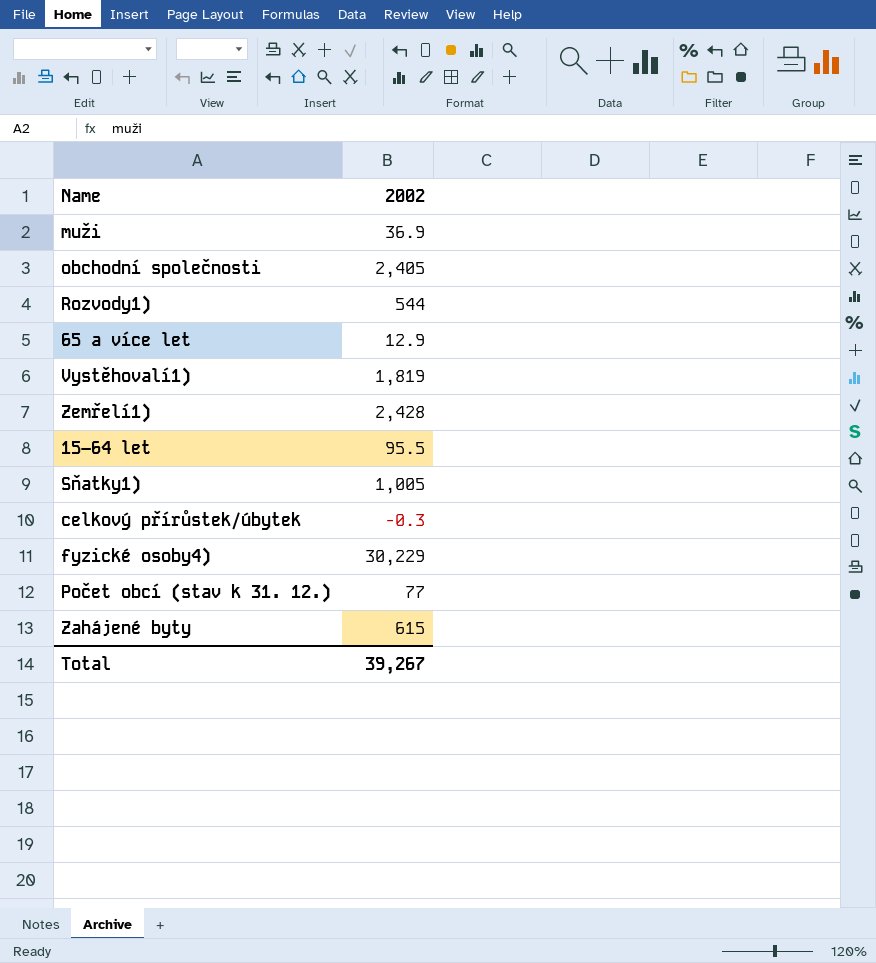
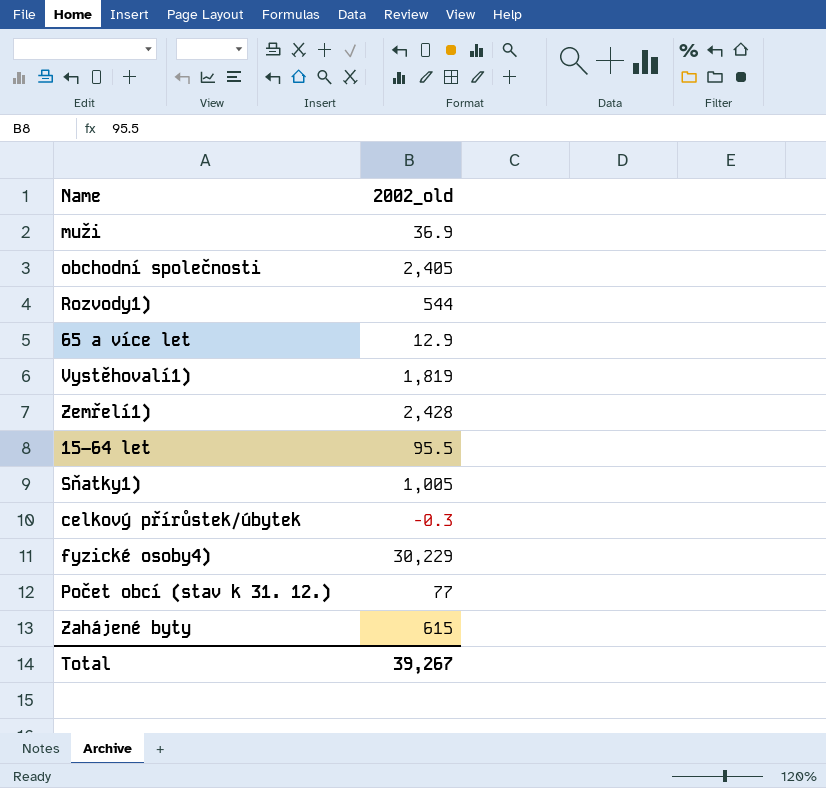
column name: 2002 -> 2002_old

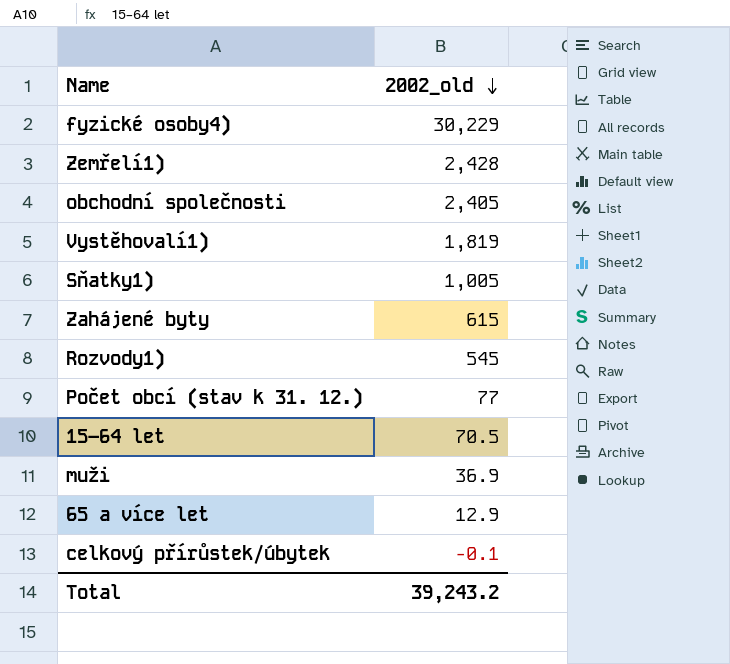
row order: none -> 2002_old descending
Rozvody1) | 2002_old: 544 -> 545
15–64 let | 2002_old: 95.5 -> 70.5
celkový přírůstek/úbytek | 2002_old: -0.3 -> -0.1
Total | 2002_old: 39,267 -> 39,243.2

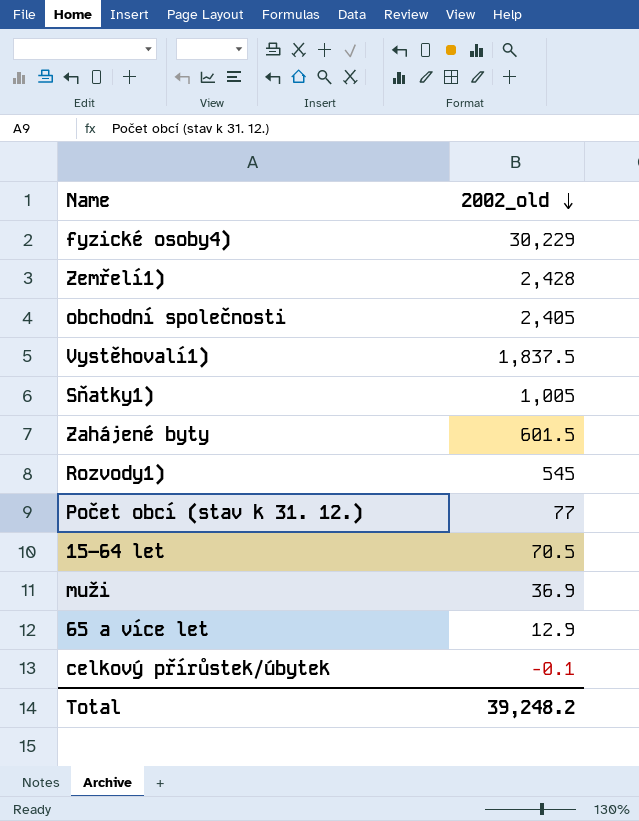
Vystěhovalí1) | 2002_old: 1,819 -> 1,837.5
Zahájené byty | 2002_old: 615 -> 601.5
Total | 2002_old: 39,243.2 -> 39,248.2

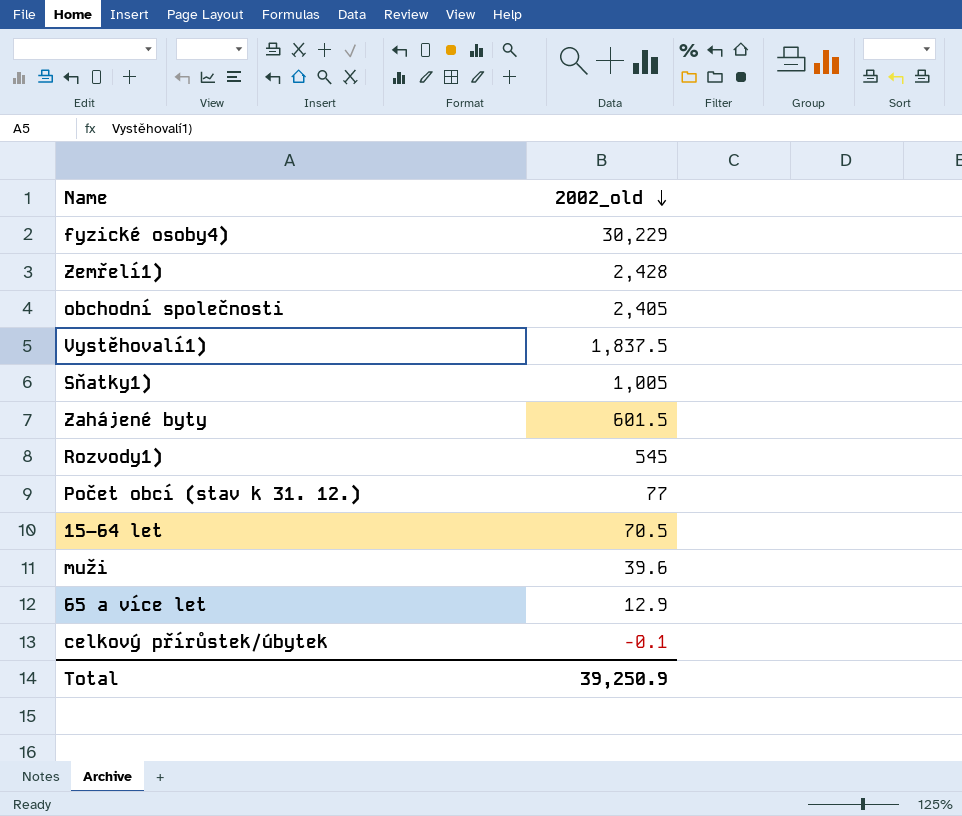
muži | 2002_old: 36.9 -> 39.6
Total | 2002_old: 39,248.2 -> 39,250.9

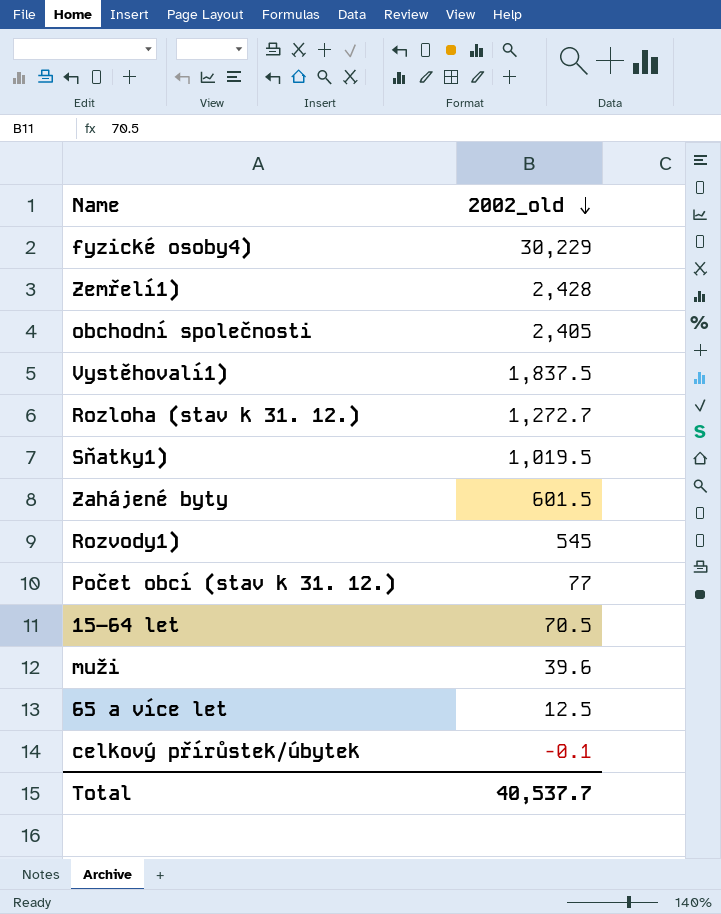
row Rozloha (stav k 31. 12.): none -> 1,272.7
Sňatky1) | 2002_old: 1,005 -> 1,019.5
65 a více let | 2002_old: 12.9 -> 12.5
Total | 2002_old: 39,250.9 -> 40,537.7

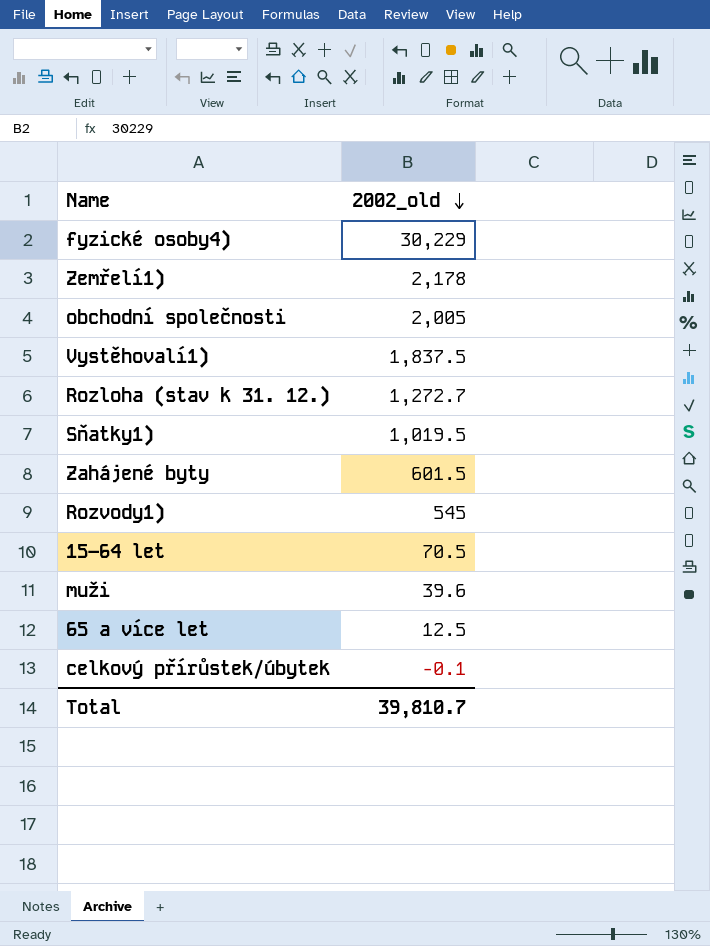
row Počet obcí (stav k 31. 12.): 77 -> none
Zemřelí1) | 2002_old: 2,428 -> 2,178
obchodní společnosti | 2002_old: 2,405 -> 2,005
Total | 2002_old: 40,537.7 -> 39,810.7

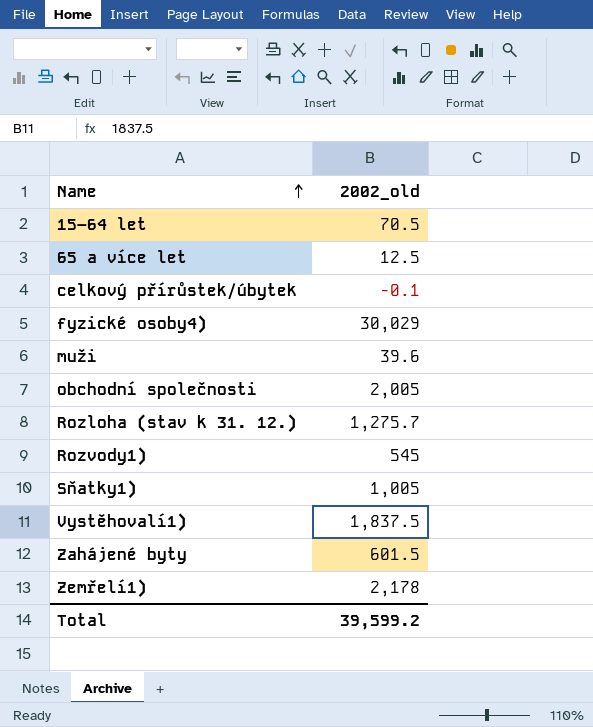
row order: 2002_old descending -> Name ascending
fyzické osoby4) | 2002_old: 30,229 -> 30,029
Rozloha (stav k 31. 12.) | 2002_old: 1,272.7 -> 1,275.7
Sňatky1) | 2002_old: 1,019.5 -> 1,005
Total | 2002_old: 39,810.7 -> 39,599.2

